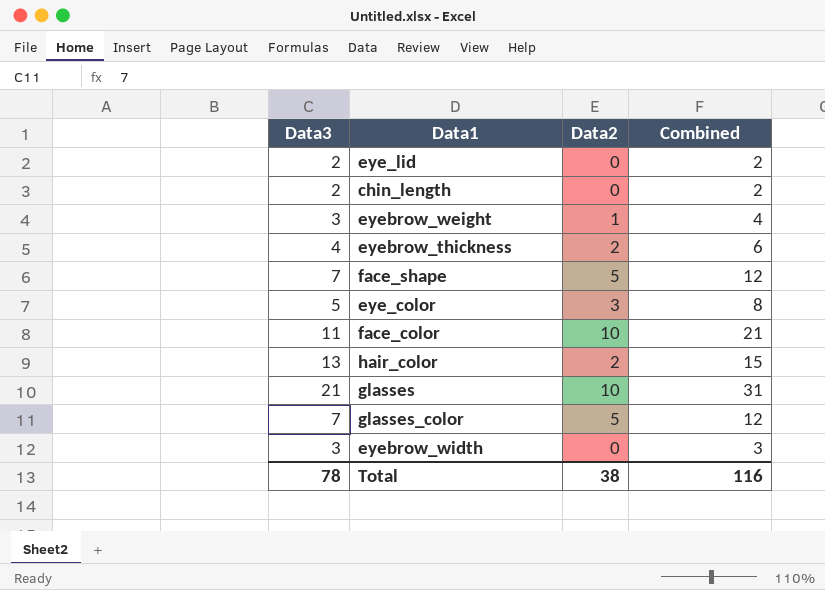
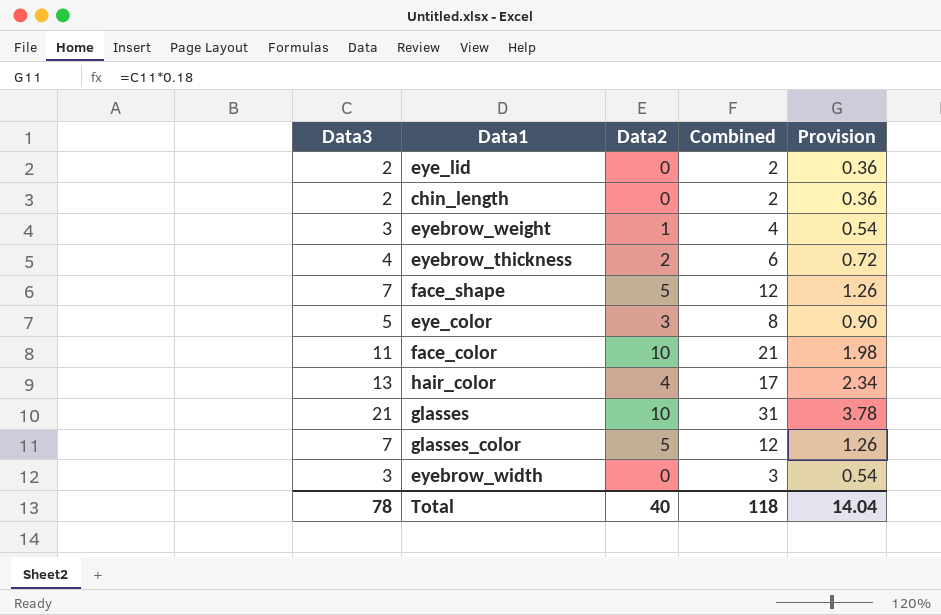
column Provision | formula: none -> [Data3] * 0.18
hair_color | Data2: 2 -> 4
hair_color | Combined: 15 -> 17
Total | Data2: 38 -> 40
Total | Combined: 116 -> 118

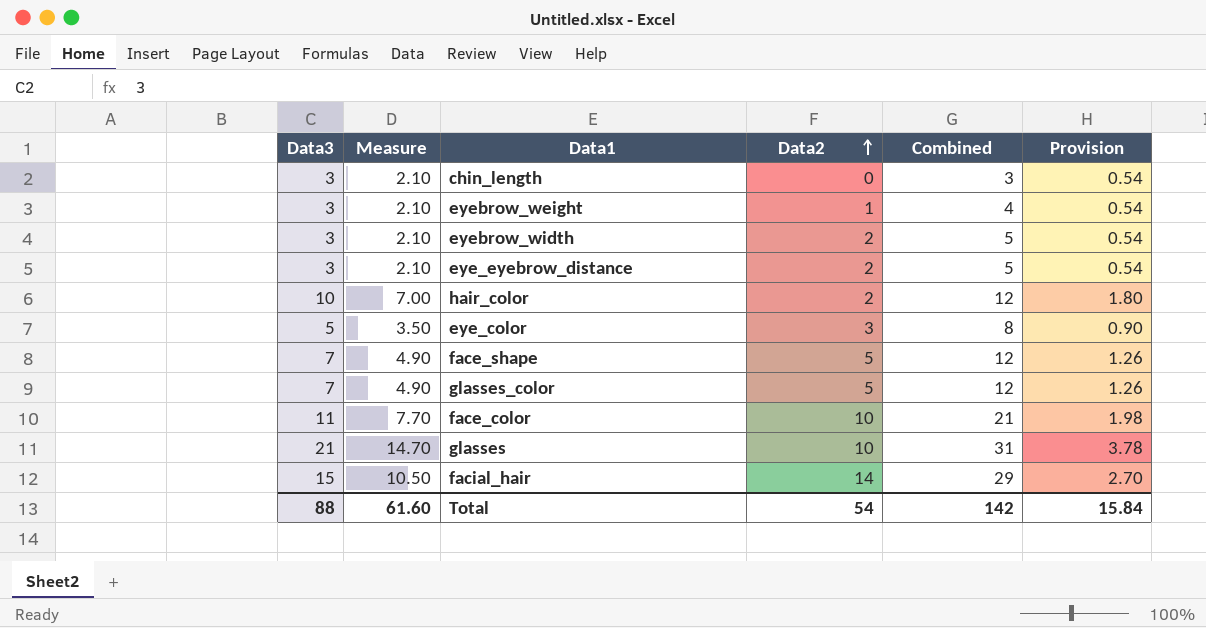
row order: none -> Data2 ascending
column Measure | formula: none -> [Data3] * 0.7
row eye_lid: 2 | 0 | 2 | 0.36 -> none
row eyebrow_thickness: 4 | 2 | 6 | 0.72 -> none
chin_length | Data3: 2 -> 3
chin_length | Combined: 2 -> 3
chin_length | Provision: 0.36 -> 0.54
eyebrow_width | Data2: 0 -> 2
eyebrow_width | Combined: 3 -> 5
row eye_eyebrow_distance: none -> 3 | 2.10 | 2 | 5 | 0.54
hair_color | Data3: 13 -> 10
hair_color | Data2: 4 -> 2
hair_color | Combined: 17 -> 12
hair_color | Provision: 2.34 -> 1.80
row facial_hair: none -> 15 | 10.50 | 14 | 29 | 2.70
Total | Data3: 78 -> 88
Total | Data2: 40 -> 54
Total | Combined: 118 -> 142
Total | Provision: 14.04 -> 15.84

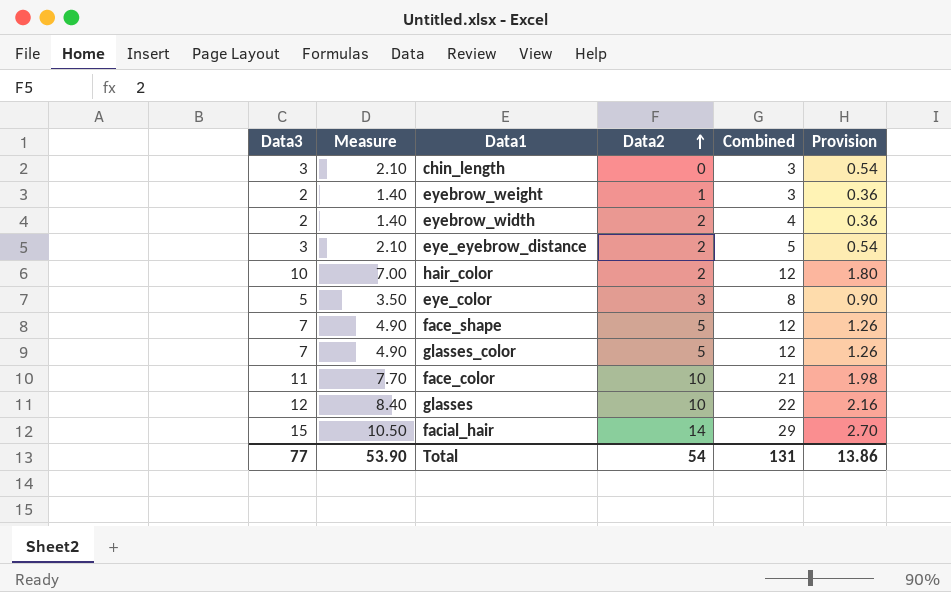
eyebrow_weight | Data3: 3 -> 2
eyebrow_weight | Measure: 2.10 -> 1.40
eyebrow_weight | Combined: 4 -> 3
eyebrow_weight | Provision: 0.54 -> 0.36
eyebrow_width | Data3: 3 -> 2
eyebrow_width | Measure: 2.10 -> 1.40
eyebrow_width | Combined: 5 -> 4
eyebrow_width | Provision: 0.54 -> 0.36
glasses | Data3: 21 -> 12
glasses | Measure: 14.70 -> 8.40
glasses | Combined: 31 -> 22
glasses | Provision: 3.78 -> 2.16
Total | Data3: 88 -> 77
Total | Measure: 61.60 -> 53.90
Total | Combined: 142 -> 131
Total | Provision: 15.84 -> 13.86

